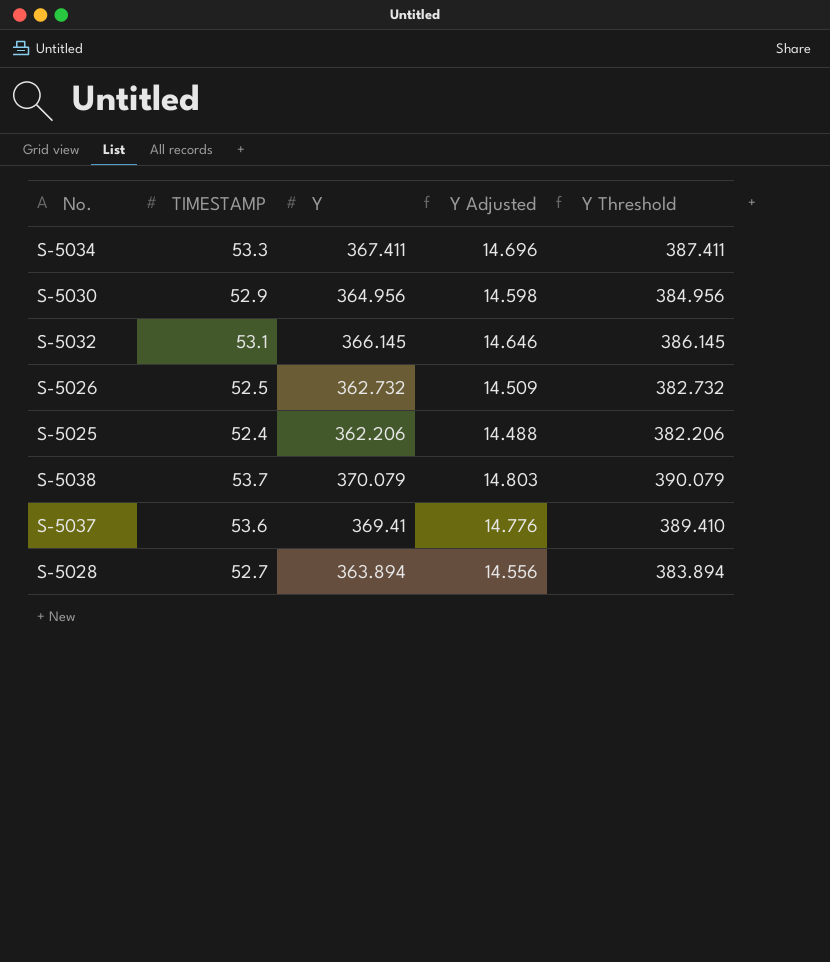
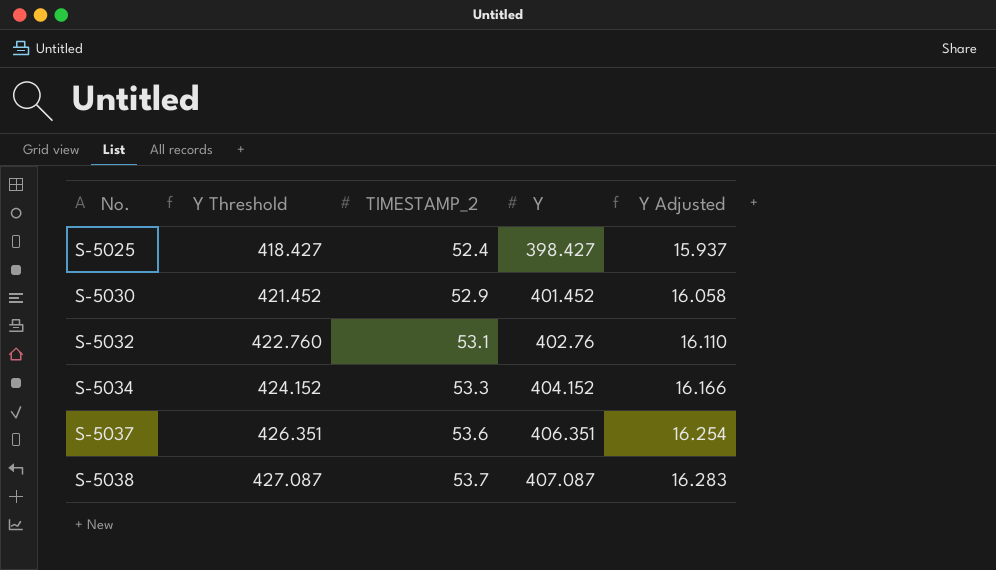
row order: none -> No. ascending
column Y Threshold | position: 5 -> 2
column name: TIMESTAMP -> TIMESTAMP_2
row S-5026: 52.5 | 362.732 | 14.509 | 382.732 -> none
row S-5028: 52.7 | 363.894 | 14.556 | 383.894 -> none
S-5025 | Y Threshold: 382.206 -> 418.427
S-5025 | Y: 362.206 -> 398.427
S-5025 | Y Adjusted: 14.488 -> 15.937
S-5030 | Y Threshold: 384.956 -> 421.452
S-5030 | Y: 364.956 -> 401.452
S-5030 | Y Adjusted: 14.598 -> 16.058
S-5032 | Y Threshold: 386.145 -> 422.760
S-5032 | Y: 366.145 -> 402.76
S-5032 | Y Adjusted: 14.646 -> 16.110
S-5034 | Y Threshold: 387.411 -> 424.152
S-5034 | Y: 367.411 -> 404.152
S-5034 | Y Adjusted: 14.696 -> 16.166
S-5037 | Y Threshold: 389.410 -> 426.351
S-5037 | Y: 369.41 -> 406.351
S-5037 | Y Adjusted: 14.776 -> 16.254
S-5038 | Y Threshold: 390.079 -> 427.087
S-5038 | Y: 370.079 -> 407.087
S-5038 | Y Adjusted: 14.803 -> 16.283

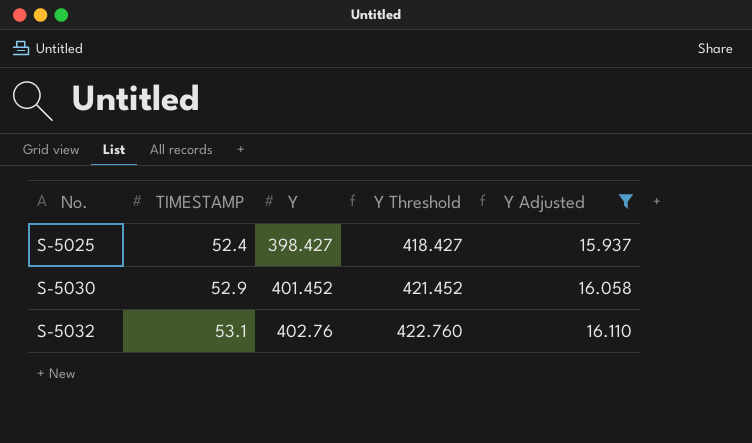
filter: none -> Y Adjusted <= 16.110
column name: TIMESTAMP_2 -> TIMESTAMP
column Y Threshold | position: 2 -> 4

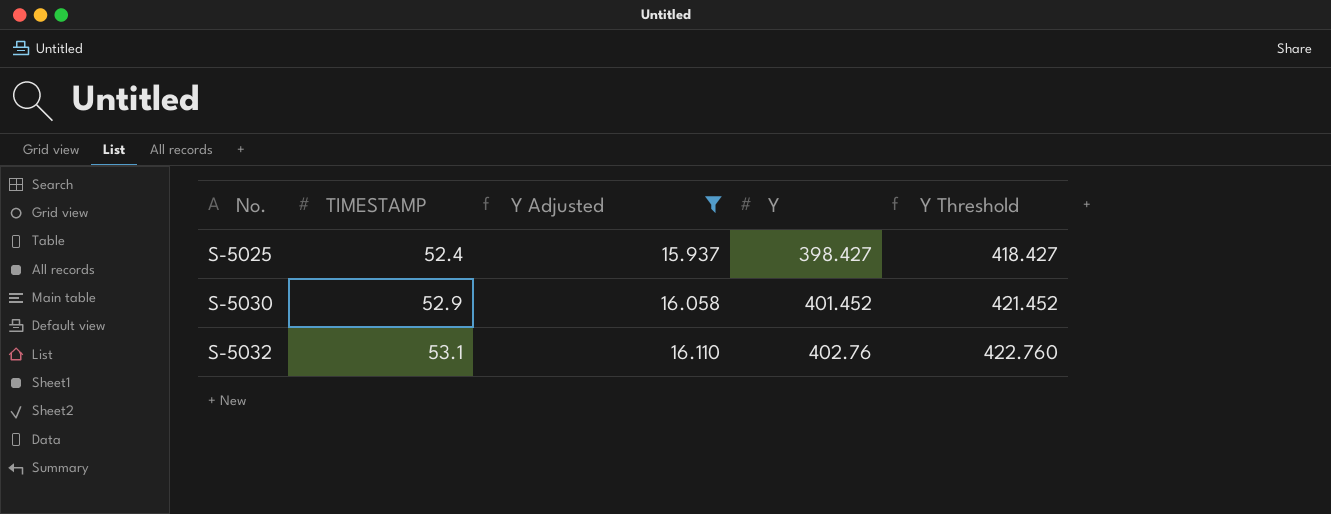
column Y Adjusted | position: 5 -> 3

